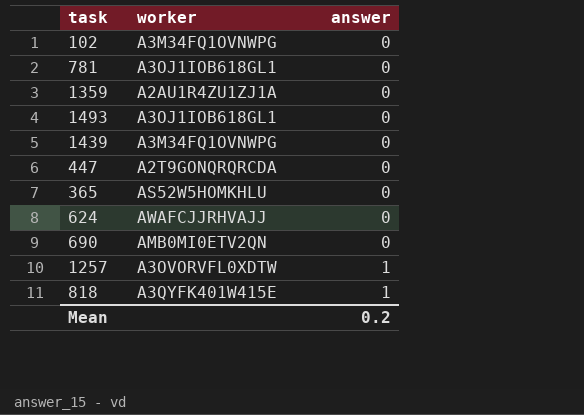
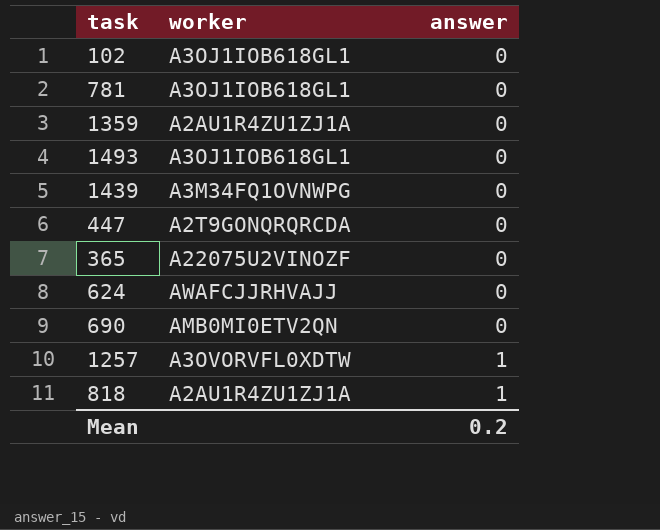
102 | worker: A3M34FQ1OVNWPG -> A3OJ1IOB618GL1
365 | worker: AS52W5HOMKHLU -> A22075U2VINOZF
818 | worker: A3QYFK401W415E -> A2AU1R4ZU1ZJ1A

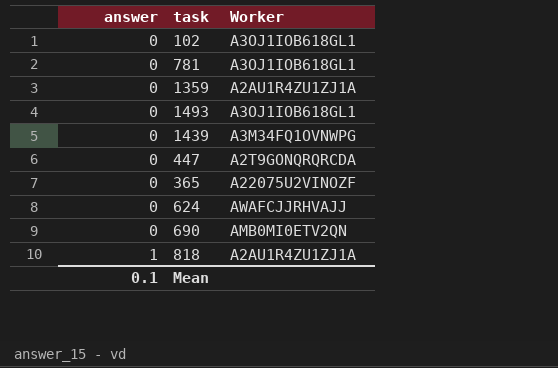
column answer | position: 3 -> 1
column name: worker -> Worker
row 1257: A3OVORVFL0XDTW | 1 -> none
Mean | answer: 0.2 -> 0.1

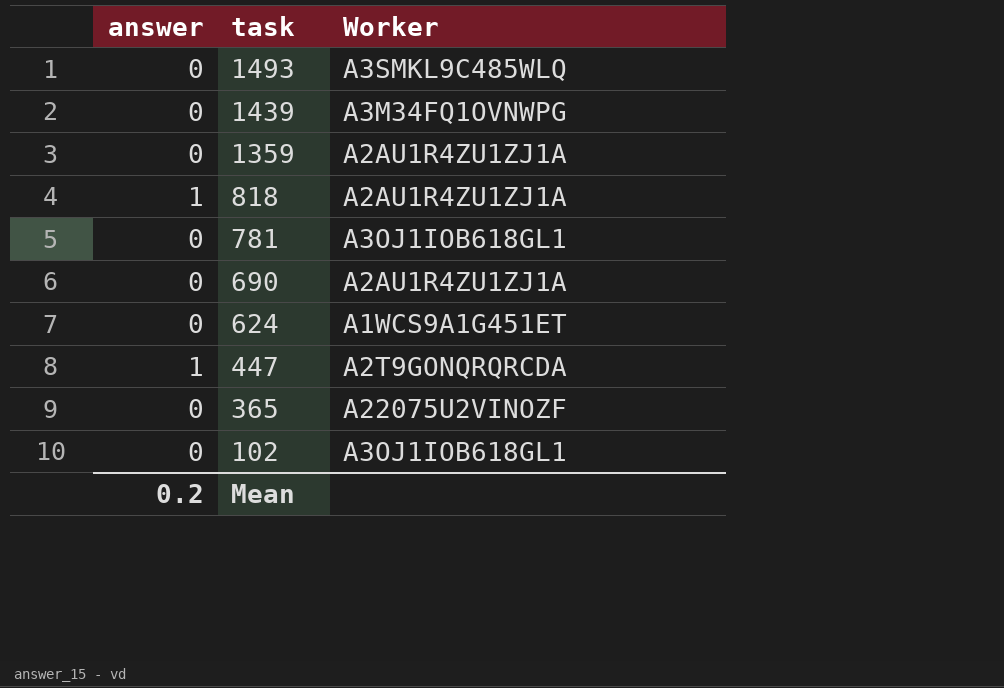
row order: answer ascending -> task descending
1493 | Worker: A3OJ1IOB618GL1 -> A3SMKL9C485WLQ
690 | Worker: AMB0MI0ETV2QN -> A2AU1R4ZU1ZJ1A
624 | Worker: AWAFCJJRHVAJJ -> A1WCS9A1G451ET
447 | answer: 0 -> 1
Mean | answer: 0.1 -> 0.2

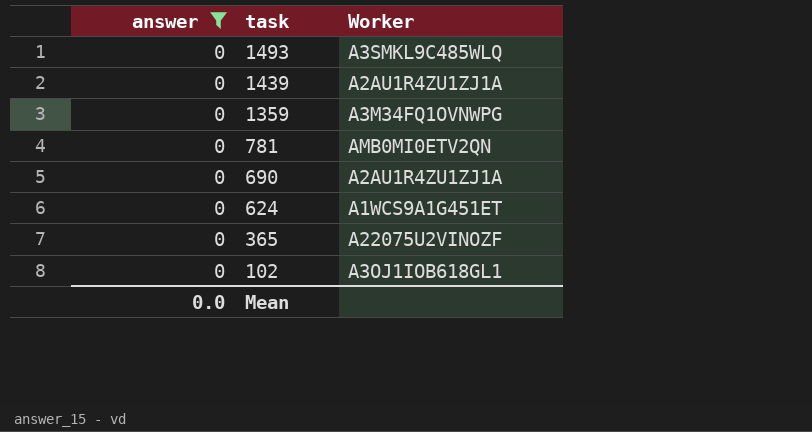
filter: none -> answer = 0
1439 | Worker: A3M34FQ1OVNWPG -> A2AU1R4ZU1ZJ1A
1359 | Worker: A2AU1R4ZU1ZJ1A -> A3M34FQ1OVNWPG
781 | Worker: A3OJ1IOB618GL1 -> AMB0MI0ETV2QN
Mean | answer: 0.2 -> 0.0

